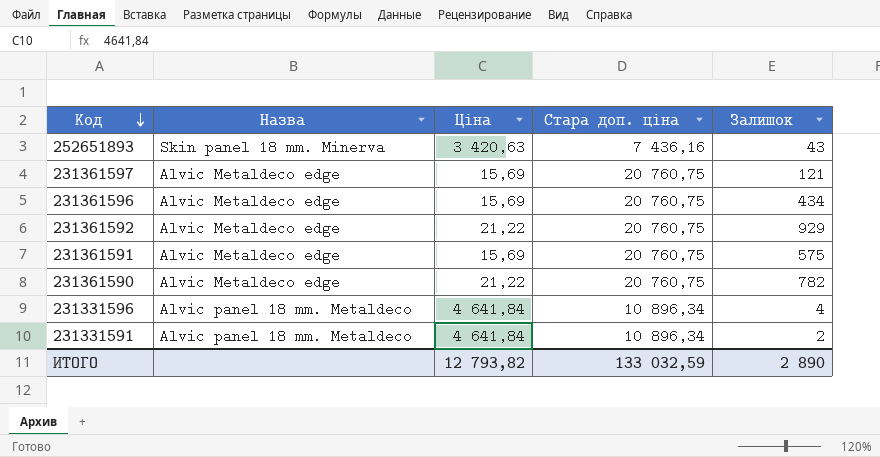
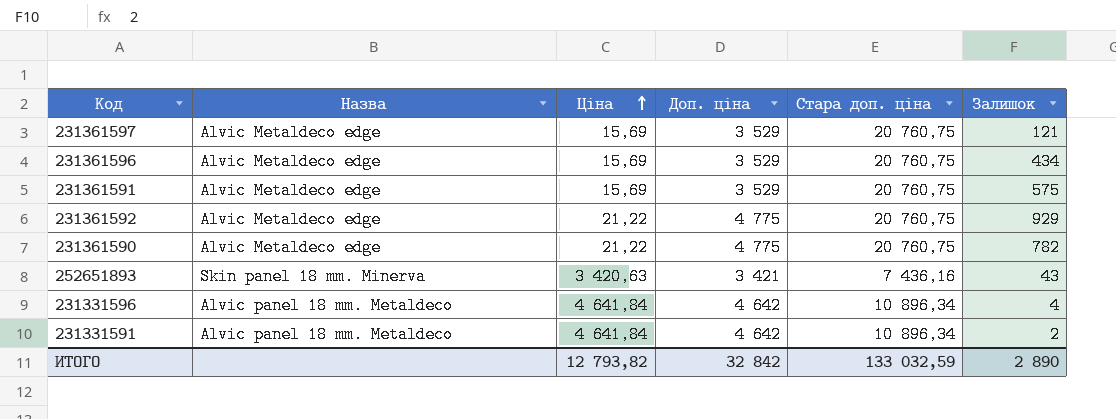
row order: Код descending -> Ціна ascending
column Доп. ціна | position: none -> 4

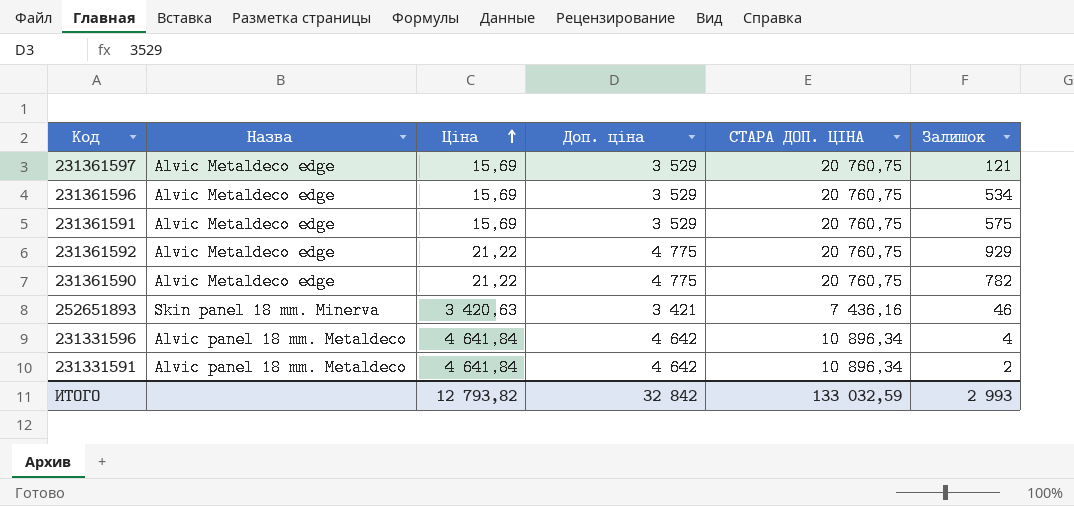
column name: Стара доп. ціна -> СТАРА ДОП. ЦІНА
231361596 | Залишок: 434 -> 534
252651893 | Залишок: 43 -> 46
ИТОГО | Залишок: 2 890 -> 2 993

